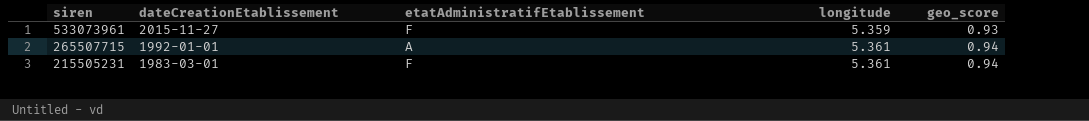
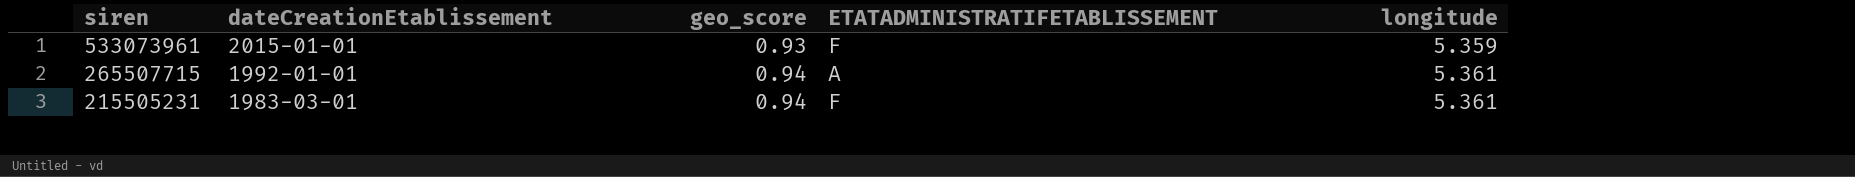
column geo_score | position: 5 -> 3
column name: etatAdministratifEtablissement -> ETATADMINISTRATIFETABLISSEMENT
533073961 | dateCreationEtablissement: 2015-11-27 -> 2015-01-01

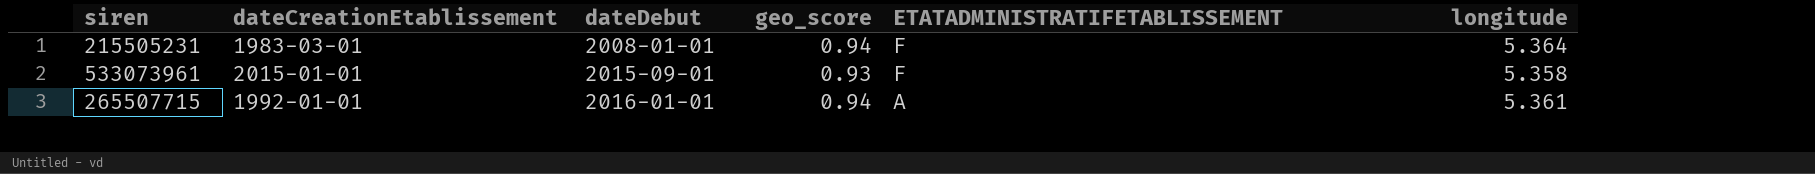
row order: siren descending -> dateDebut ascending
column dateDebut | position: none -> 3
215505231 | longitude: 5.361 -> 5.364
533073961 | longitude: 5.359 -> 5.358

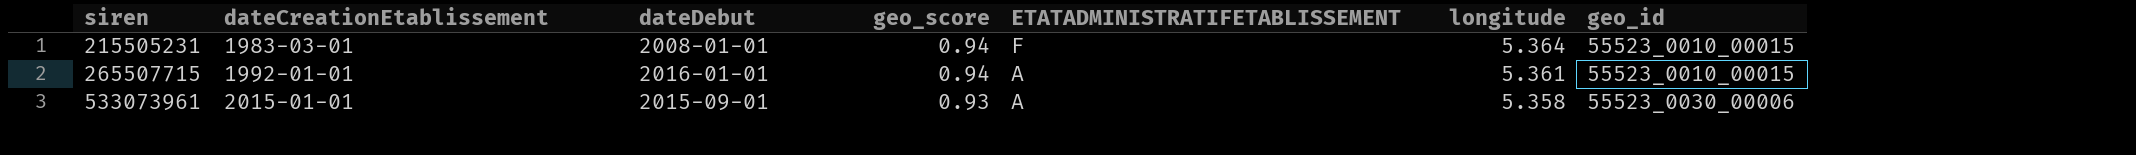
row order: dateDebut ascending -> siren ascending
column geo_id | position: none -> 7
533073961 | ETATADMINISTRATIFETABLISSEMENT: F -> A

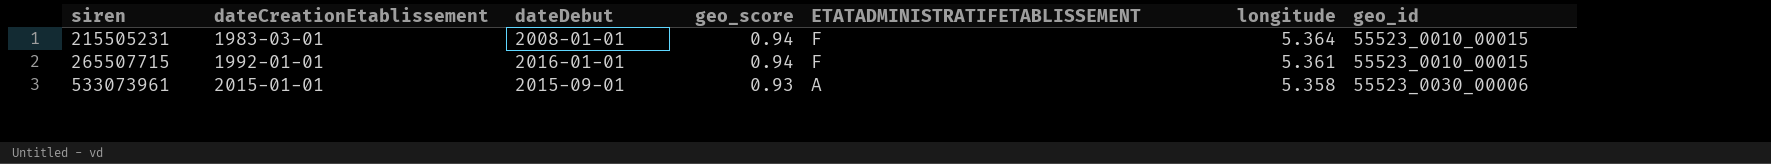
265507715 | ETATADMINISTRATIFETABLISSEMENT: A -> F

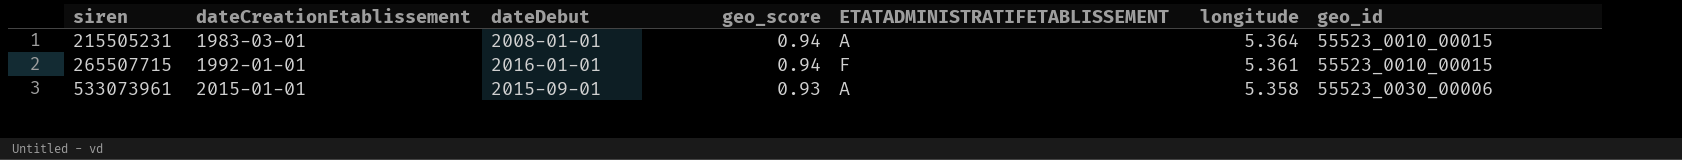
215505231 | ETATADMINISTRATIFETABLISSEMENT: F -> A

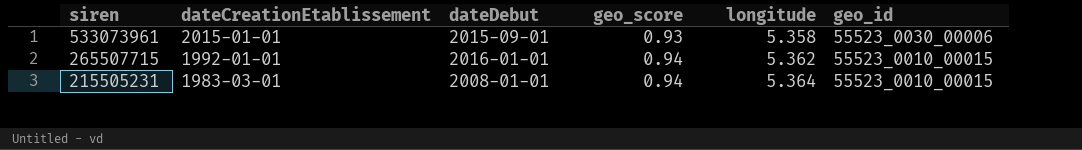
row order: siren ascending -> siren descending
column ETATADMINISTRATIFETABLISSEMENT | position: 5 -> none
265507715 | longitude: 5.361 -> 5.362

